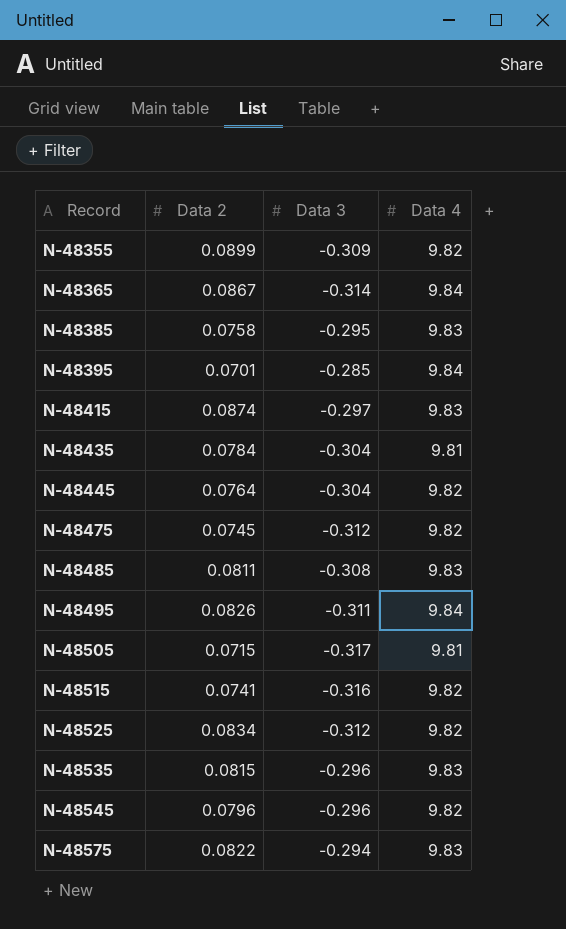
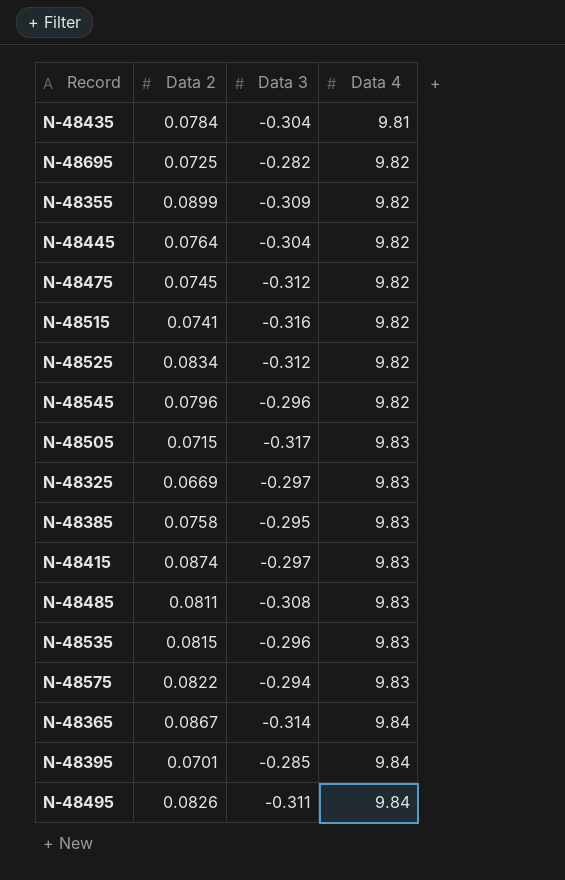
row order: Record ascending -> Data 4 ascending
row N-48695: none -> 0.0725 | -0.282 | 9.82
N-48505 | Data 4: 9.81 -> 9.83
row N-48325: none -> 0.0669 | -0.297 | 9.83

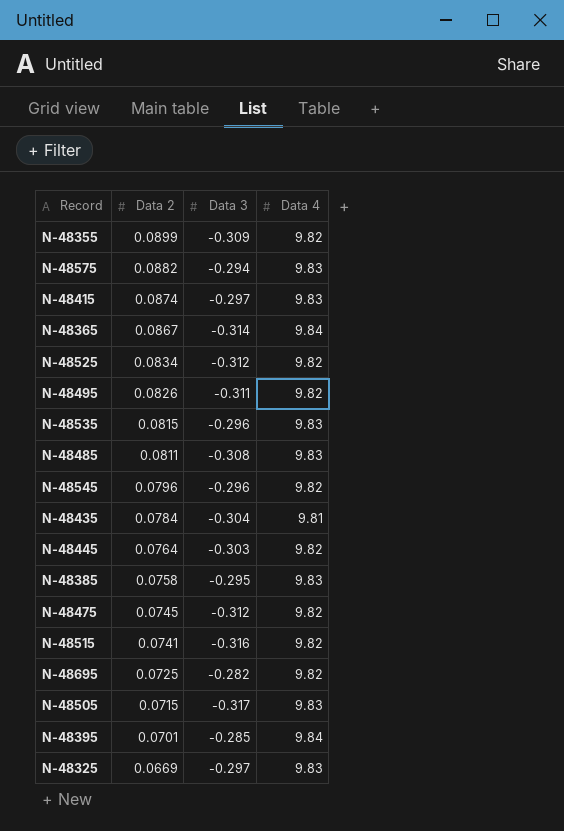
row order: Data 4 ascending -> Data 2 descending
N-48575 | Data 2: 0.0822 -> 0.0882
N-48495 | Data 4: 9.84 -> 9.82
N-48445 | Data 3: -0.304 -> -0.303

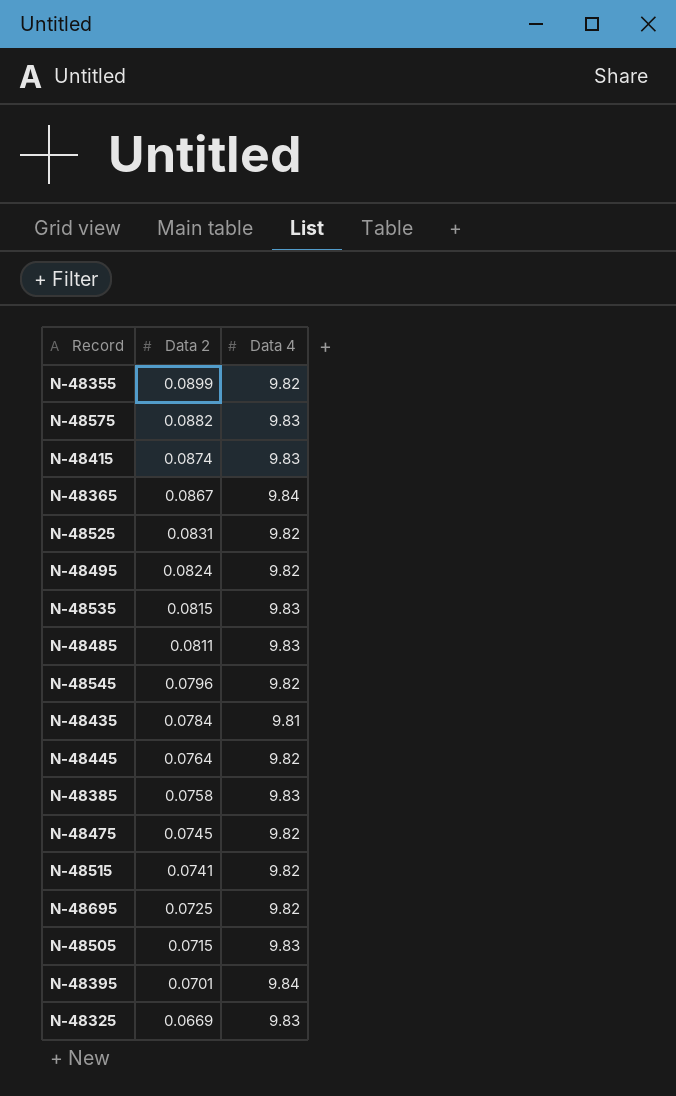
column Data 3 | position: 3 -> none
N-48525 | Data 2: 0.0834 -> 0.0831
N-48495 | Data 2: 0.0826 -> 0.0824

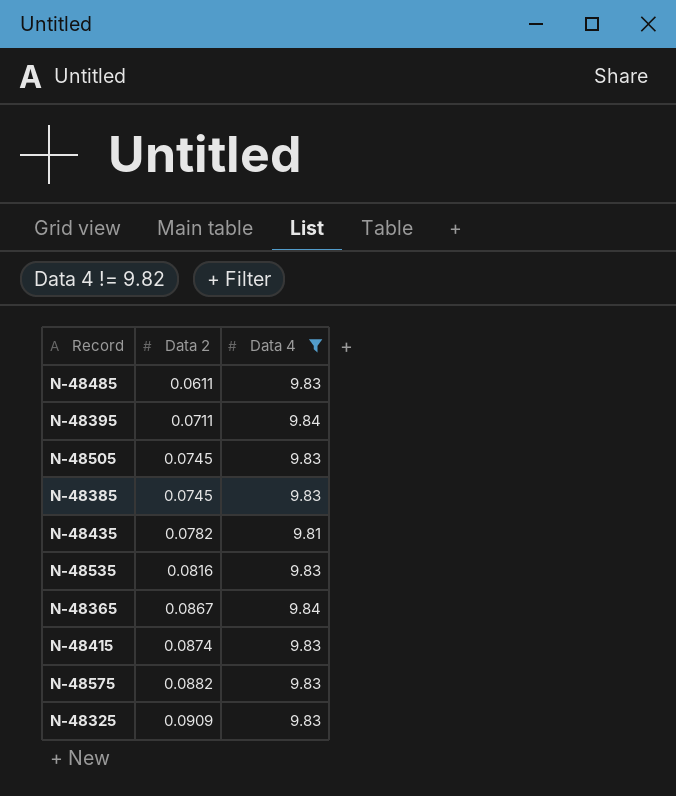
filter: none -> Data 4 != 9.82
row order: Data 2 descending -> Data 2 ascending
N-48485 | Data 2: 0.0811 -> 0.0611
N-48395 | Data 2: 0.0701 -> 0.0711
N-48505 | Data 2: 0.0715 -> 0.0745
N-48385 | Data 2: 0.0758 -> 0.0745
N-48435 | Data 2: 0.0784 -> 0.0782
N-48535 | Data 2: 0.0815 -> 0.0816
N-48325 | Data 2: 0.0669 -> 0.0909

